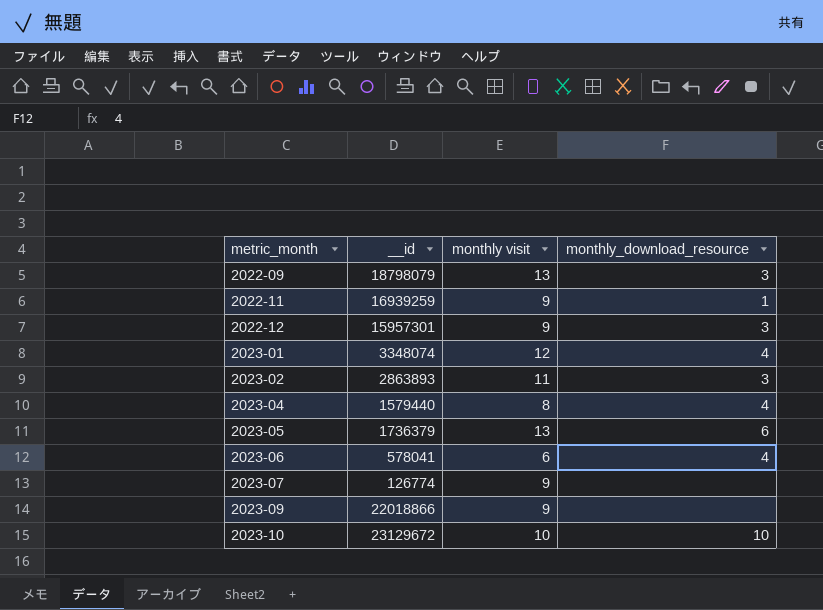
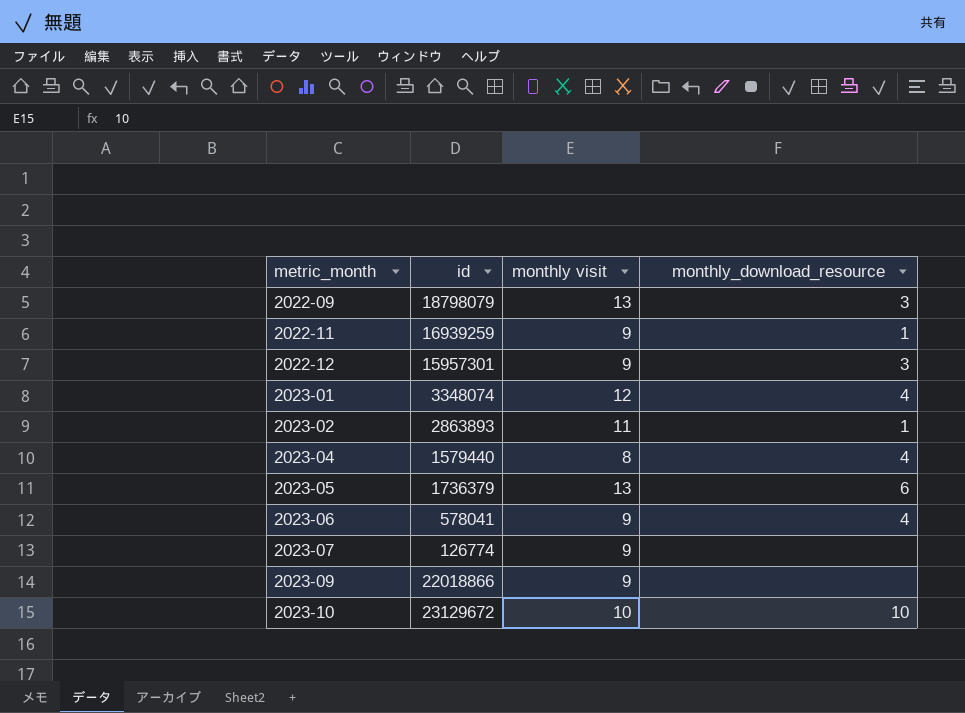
column name: __id -> id
2023-02 | monthly_download_resource: 3 -> 1
2023-06 | monthly visit: 6 -> 9

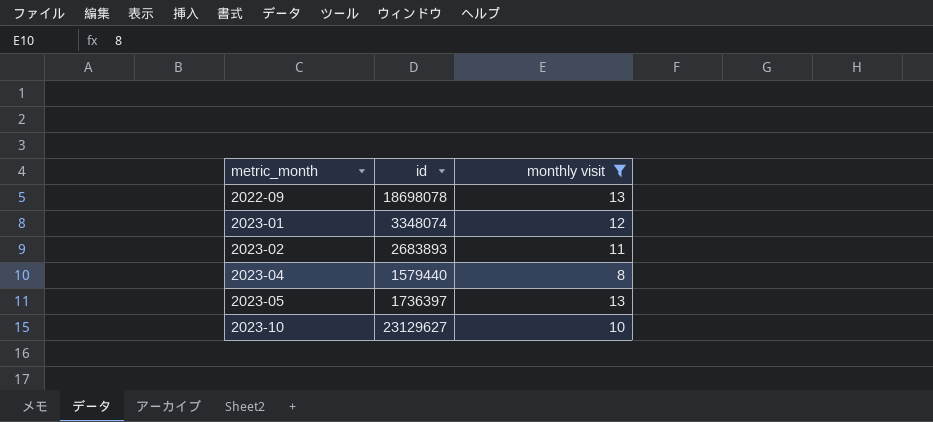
filter: none -> monthly visit != 9
column monthly_download_resource | position: 4 -> none
2022-09 | id: 18798079 -> 18698078
2023-02 | id: 2863893 -> 2683893
2023-05 | id: 1736379 -> 1736397
2023-10 | id: 23129672 -> 23129627

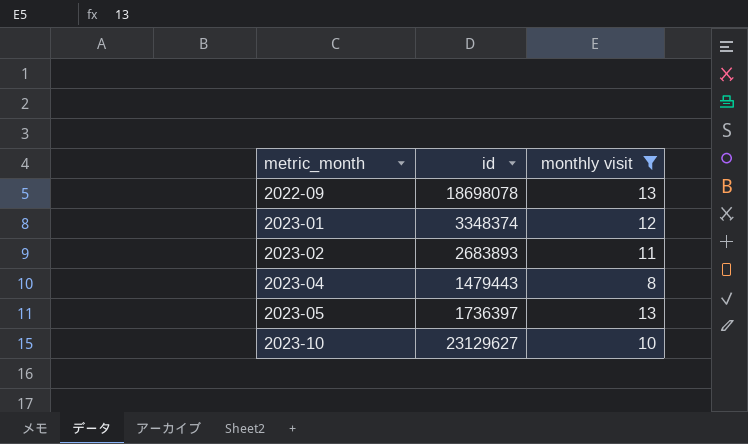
2023-01 | id: 3348074 -> 3348374
2023-04 | id: 1579440 -> 1479443

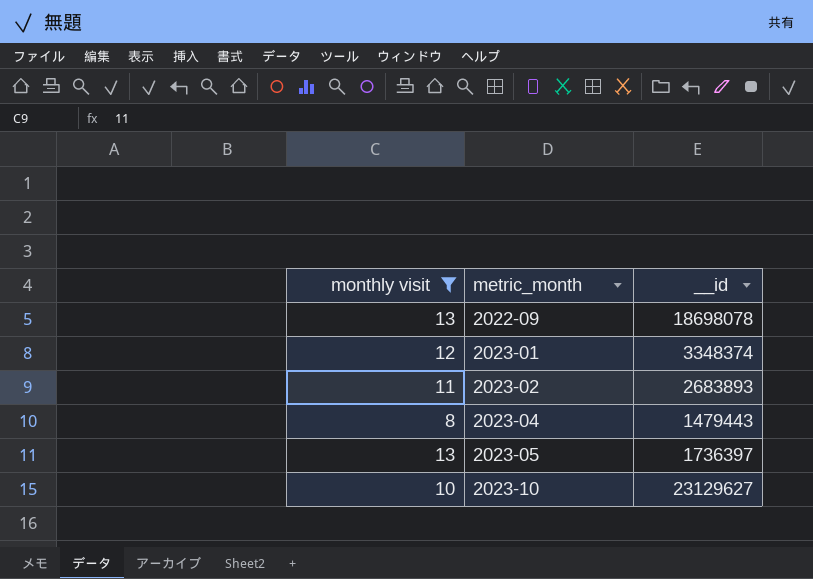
column monthly visit | position: 3 -> 1
column name: id -> __id

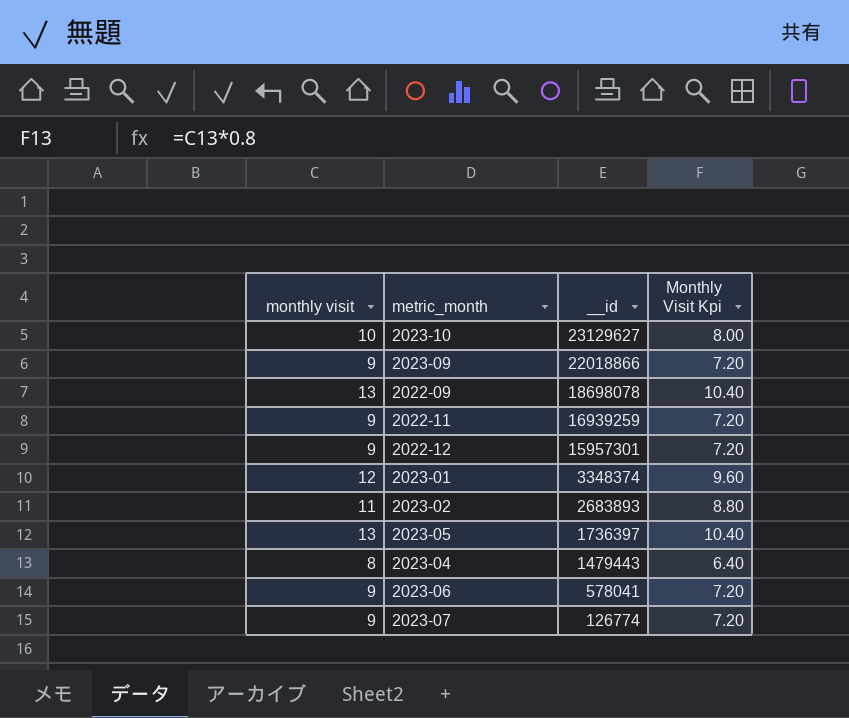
filter: monthly visit != 9 -> none
row order: metric_month ascending -> __id descending
column Monthly Visit Kpi | formula: none -> [monthly visit] * 0.8

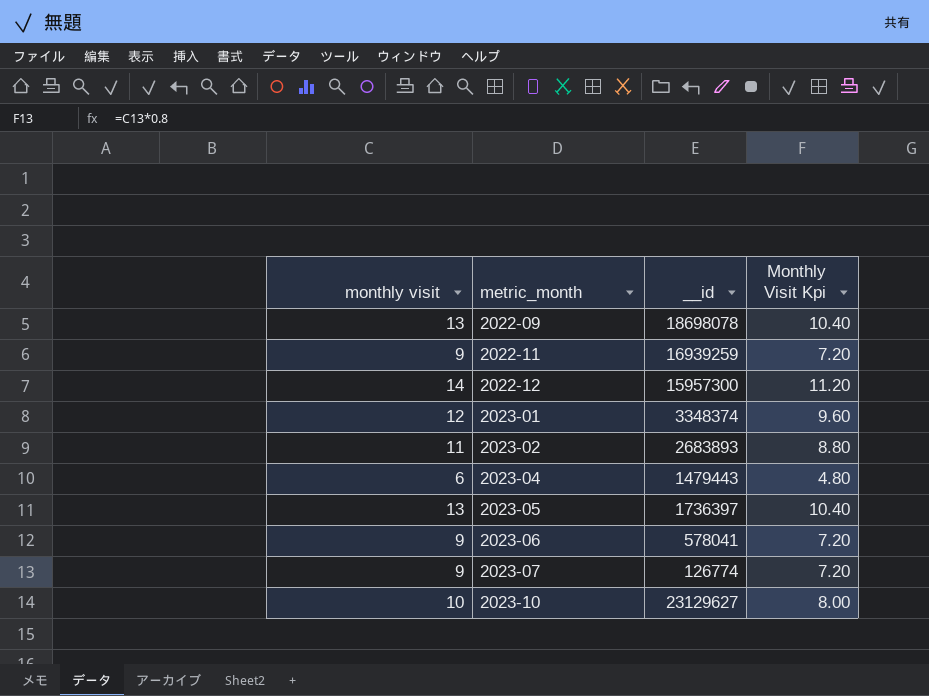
row order: __id descending -> metric_month ascending
row 2023-09: 9 | 22018866 | 7.20 -> none
2022-12 | monthly visit: 9 -> 14
2022-12 | __id: 15957301 -> 15957300
2022-12 | Monthly Visit Kpi: 7.20 -> 11.20
2023-04 | monthly visit: 8 -> 6
2023-04 | Monthly Visit Kpi: 6.40 -> 4.80

